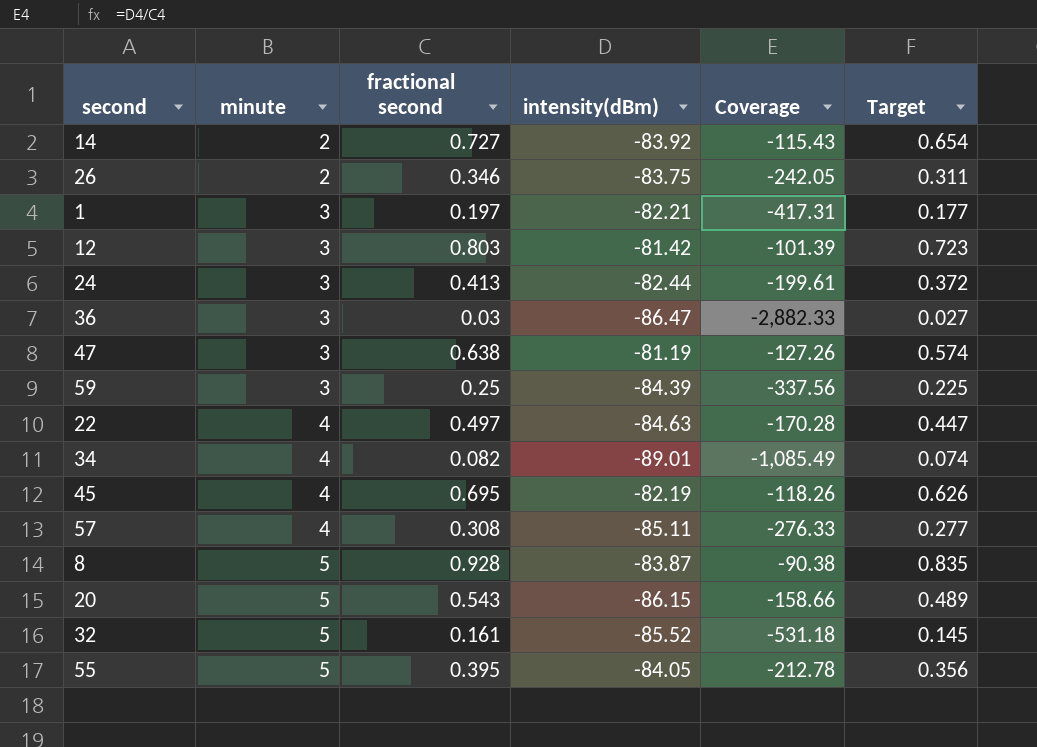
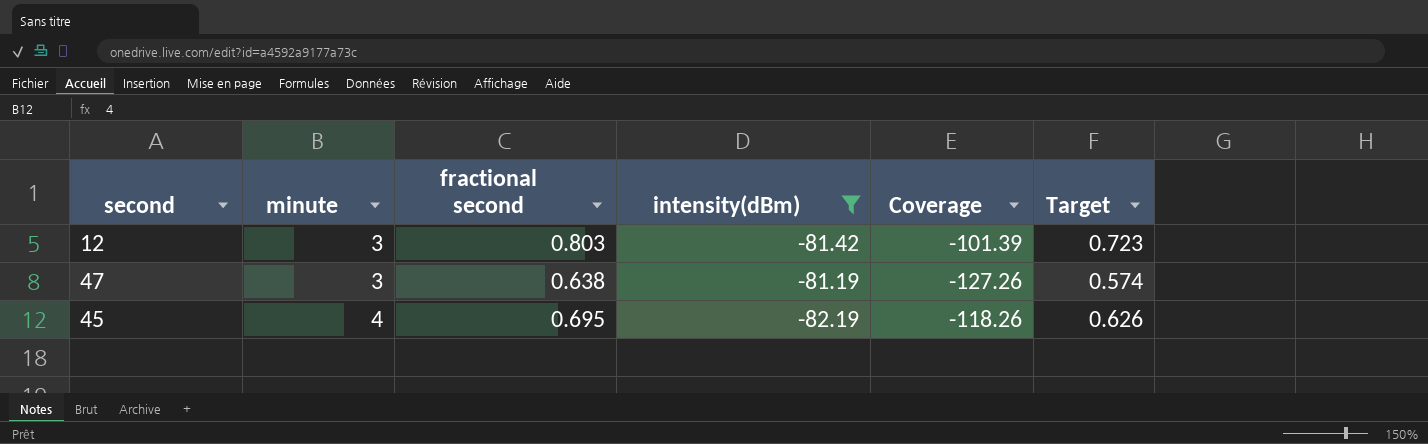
filter: none -> intensity(dBm) >= -82.19

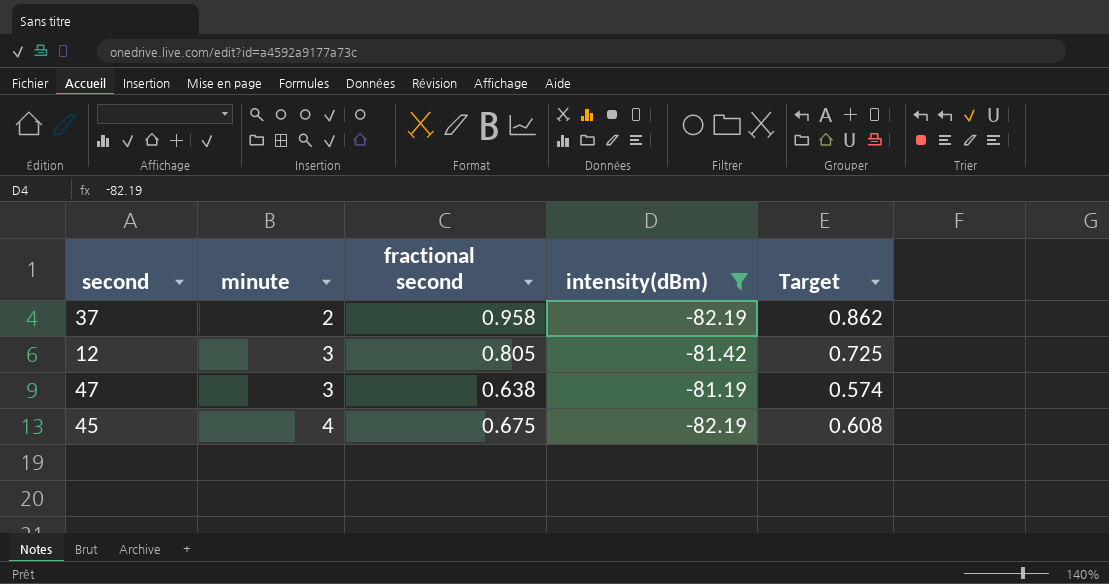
column Coverage | formula: [intensity(dBm)] / [fractional second] -> none
row 37: none -> 2 | 0.958 | -82.19 | 0.862
12 | fractional second: 0.803 -> 0.805
12 | Target: 0.723 -> 0.725
45 | fractional second: 0.695 -> 0.675
45 | Target: 0.626 -> 0.608

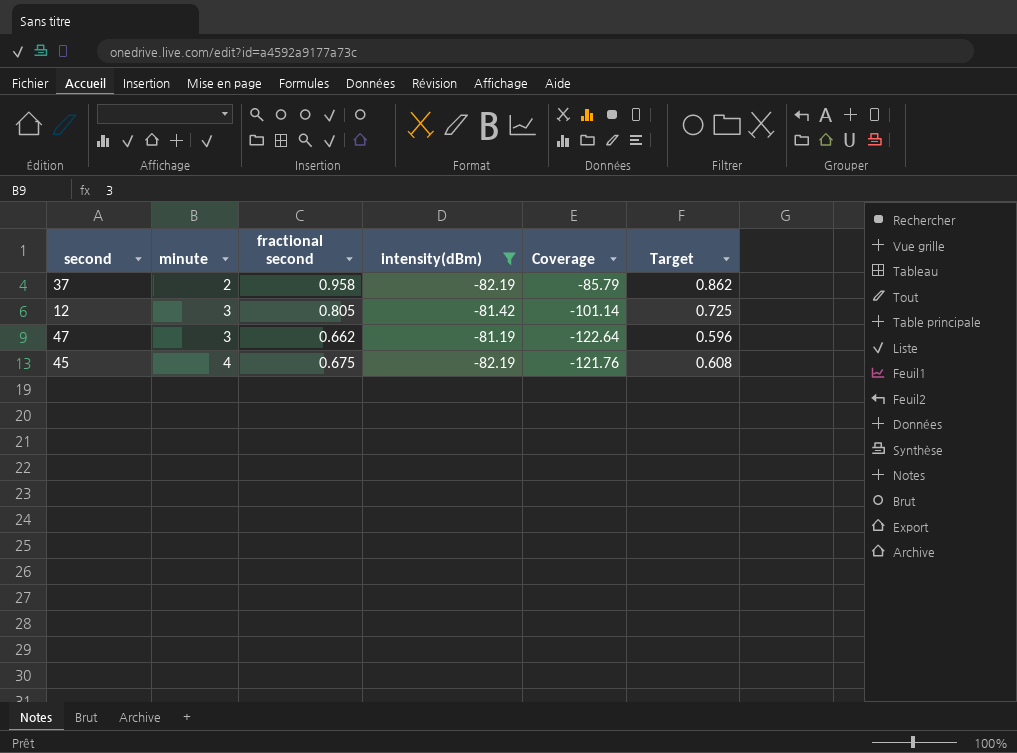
column Coverage | formula: none -> [intensity(dBm)] / [fractional second]
47 | fractional second: 0.638 -> 0.662
47 | Target: 0.574 -> 0.596

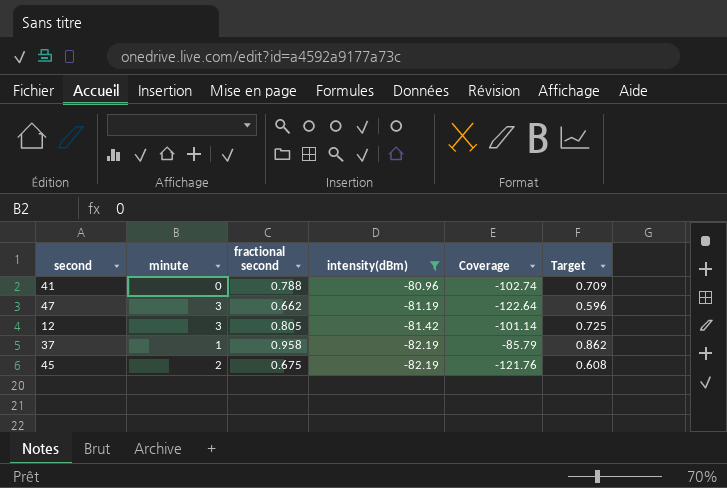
row order: minute ascending -> intensity(dBm) descending
row 41: none -> 0 | 0.788 | -80.96 | -102.74 | 0.709
37 | minute: 2 -> 1
45 | minute: 4 -> 2

